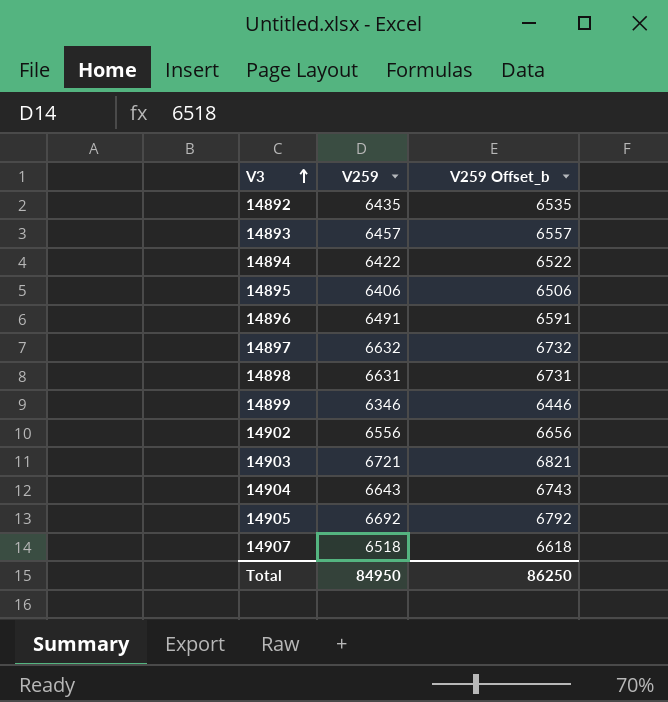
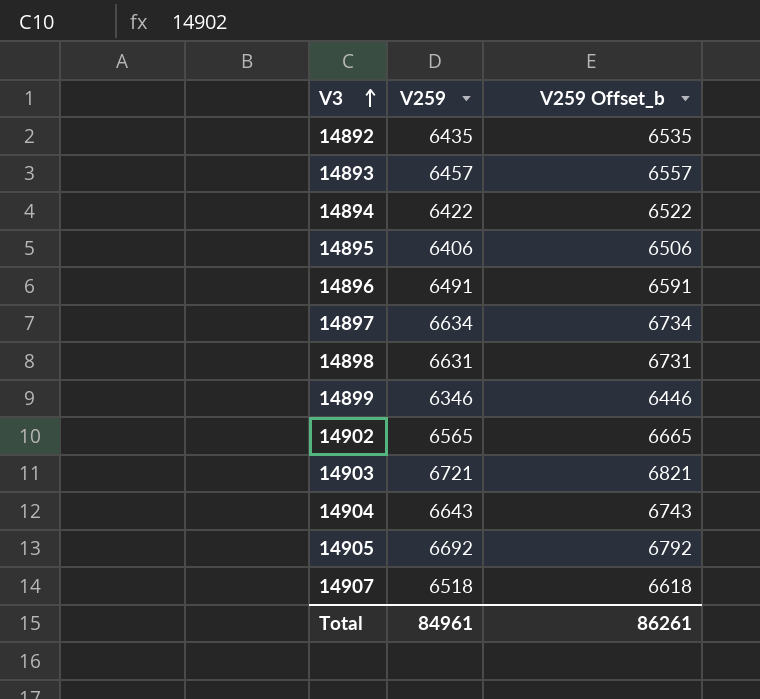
14897 | V259: 6632 -> 6634
14897 | V259 Offset_b: 6732 -> 6734
14902 | V259: 6556 -> 6565
14902 | V259 Offset_b: 6656 -> 6665
Total | V259: 84950 -> 84961
Total | V259 Offset_b: 86250 -> 86261

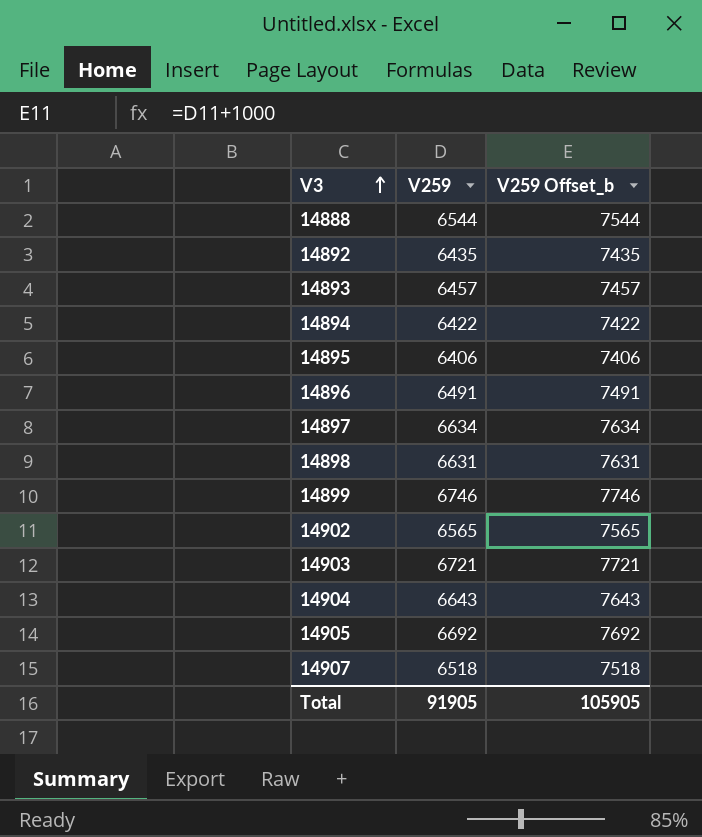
column V259 Offset_b | formula: [V259] + 100 -> [V259] + 1000
row 14888: none -> 6544 | 7544
14899 | V259: 6346 -> 6746
Total | V259: 84961 -> 91905
Total | V259 Offset_b: 86261 -> 105905

